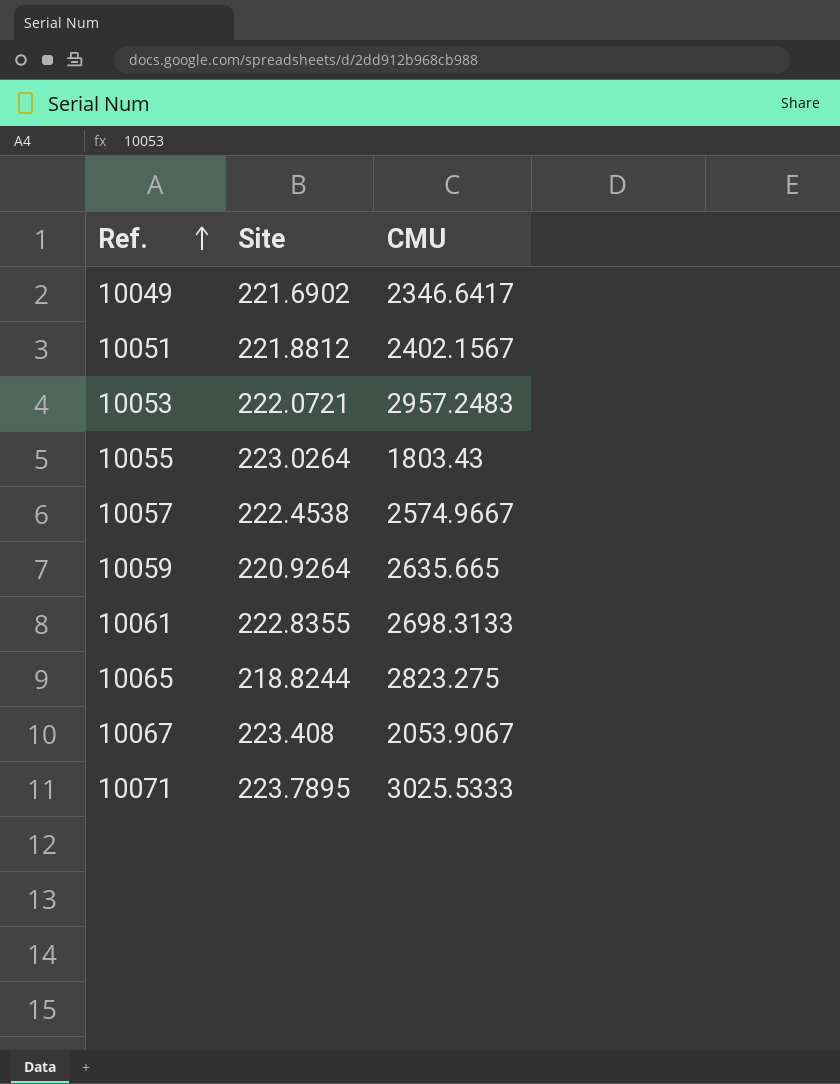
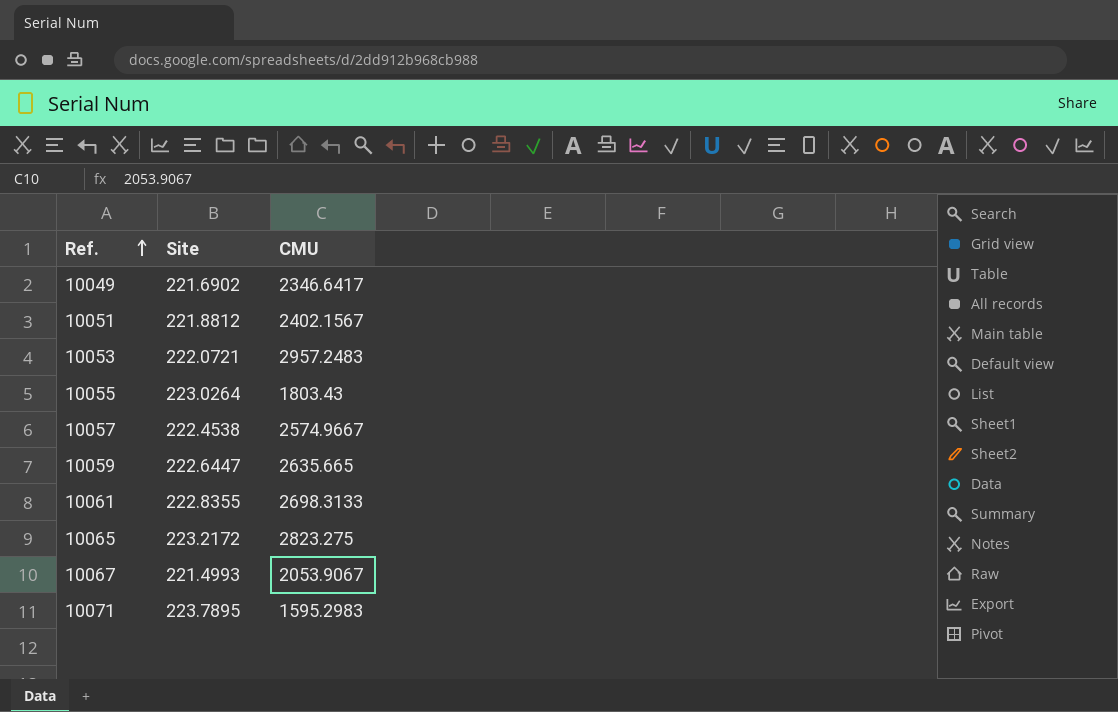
10059 | Site: 220.9264 -> 222.6447
10065 | Site: 218.8244 -> 223.2172
10067 | Site: 223.408 -> 221.4993
10071 | CMU: 3025.5333 -> 1595.2983

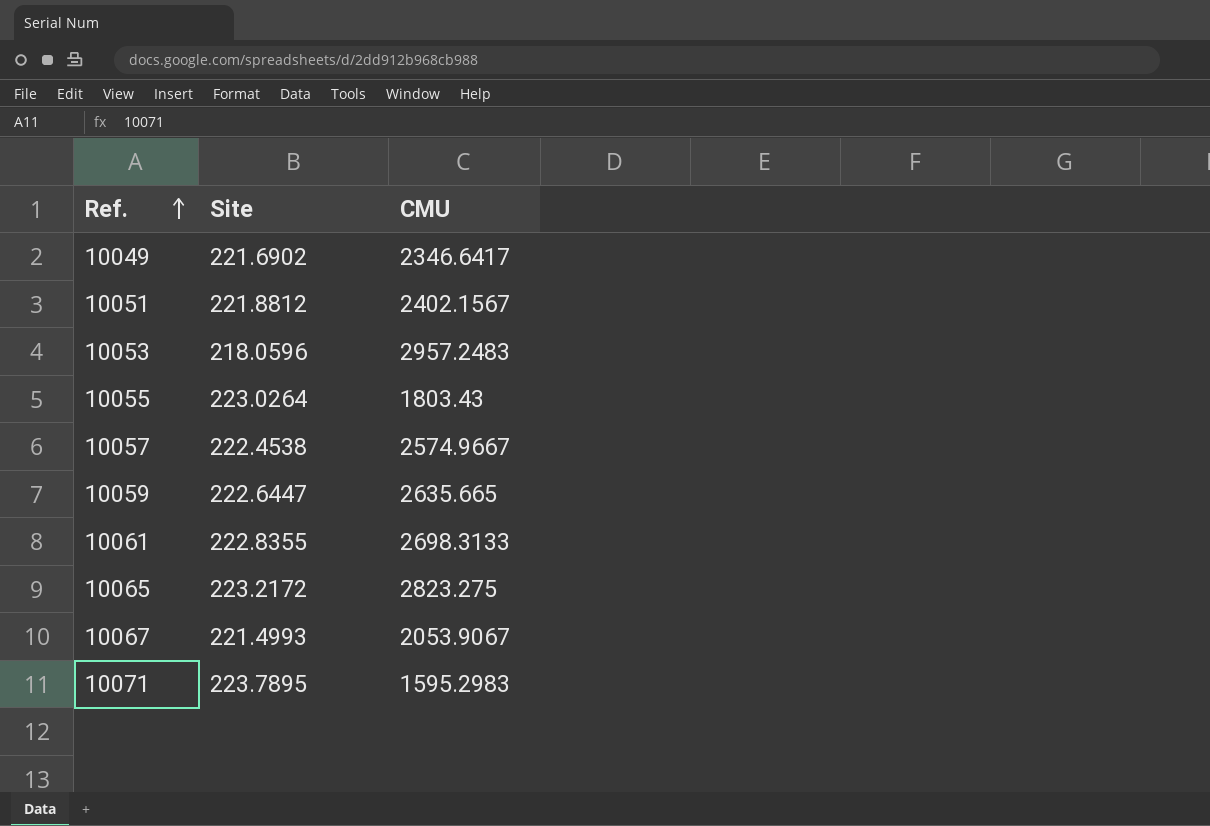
10053 | Site: 222.0721 -> 218.0596

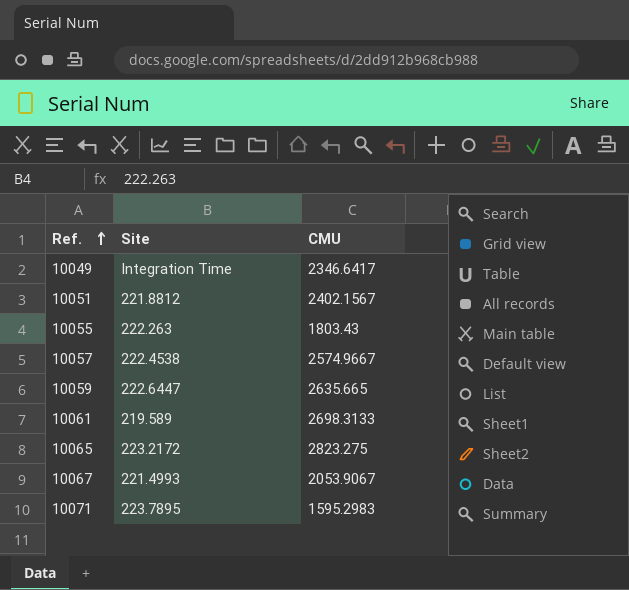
row 10053: 218.0596 | 2957.2483 -> none
10049 | Site: 221.6902 -> Integration Time
10055 | Site: 223.0264 -> 222.263
10061 | Site: 222.8355 -> 219.589

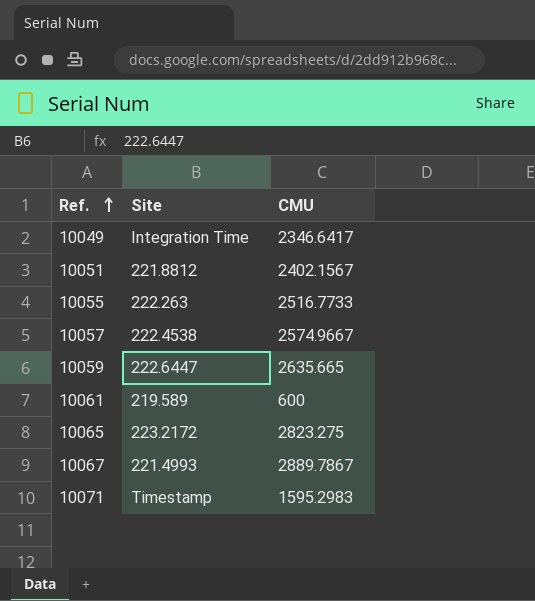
10055 | CMU: 1803.43 -> 2516.7733
10061 | CMU: 2698.3133 -> 600
10067 | CMU: 2053.9067 -> 2889.7867
10071 | Site: 223.7895 -> Timestamp

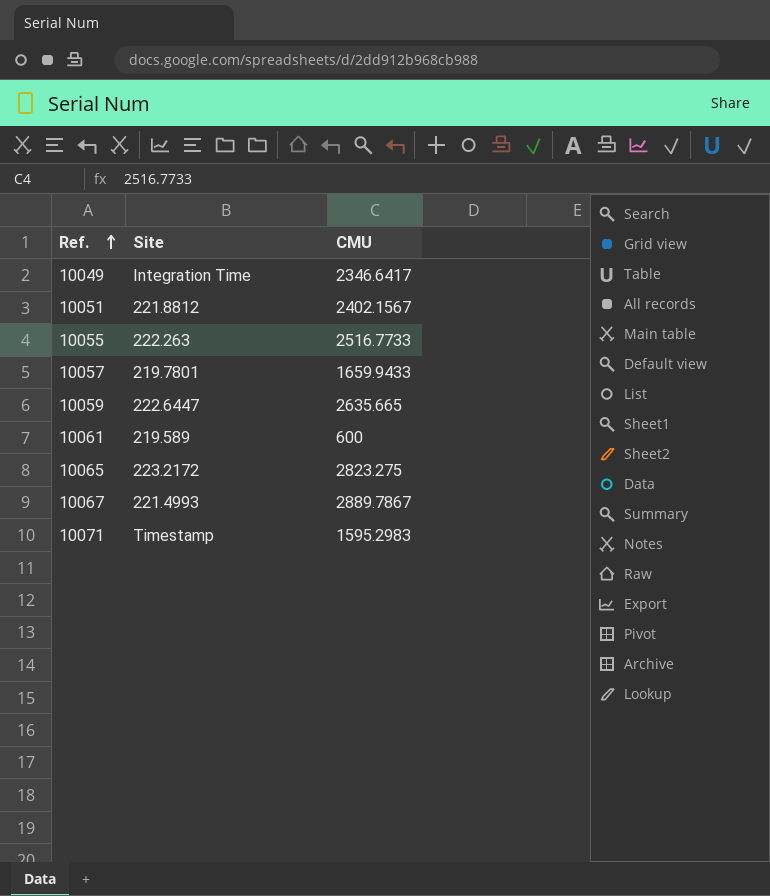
10057 | Site: 222.4538 -> 219.7801
10057 | CMU: 2574.9667 -> 1659.9433

